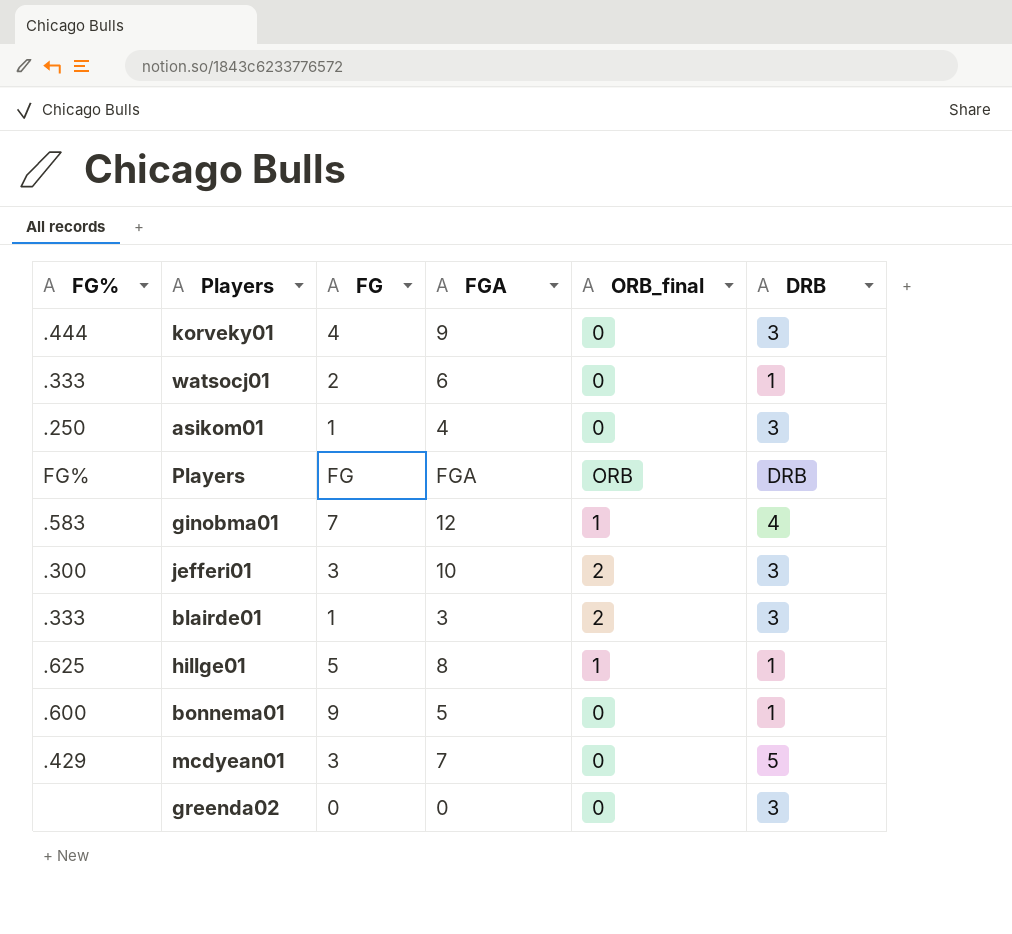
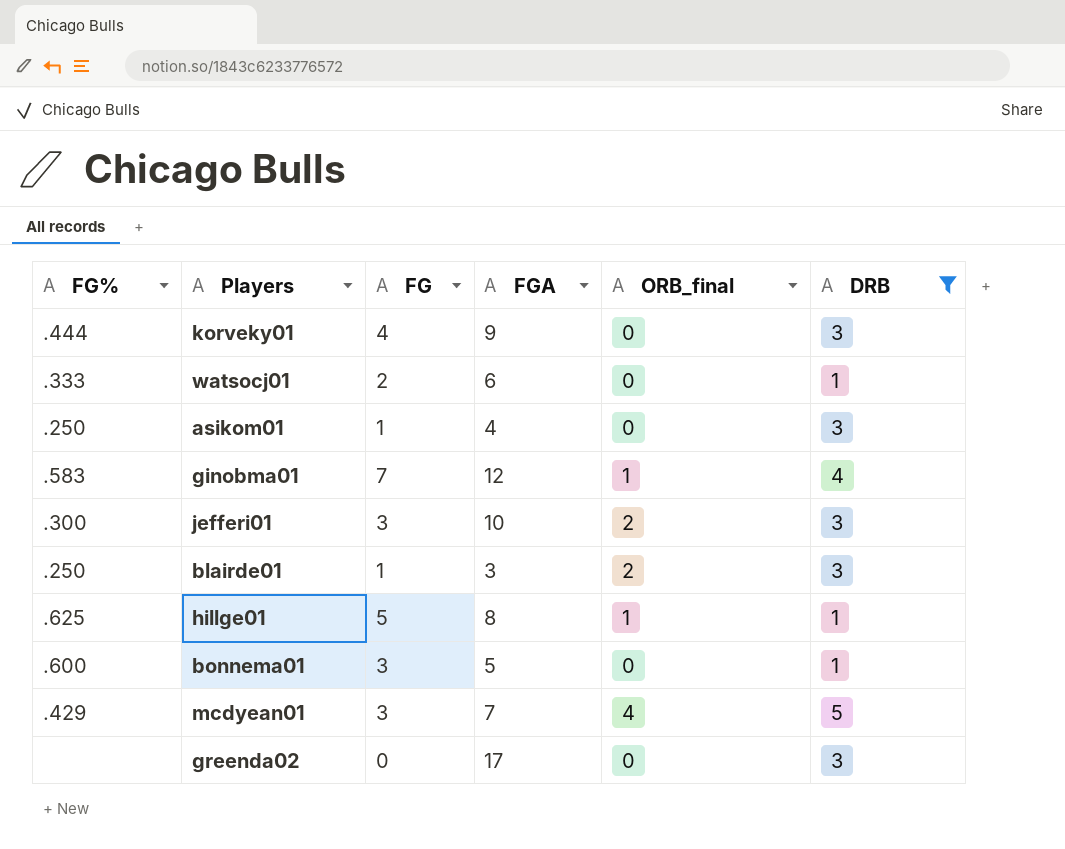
filter: none -> DRB != DRB
blairde01 | FG%: .333 -> .250
bonnema01 | FG: 9 -> 3
mcdyean01 | ORB_final: 0 -> 4
greenda02 | FGA: 0 -> 17

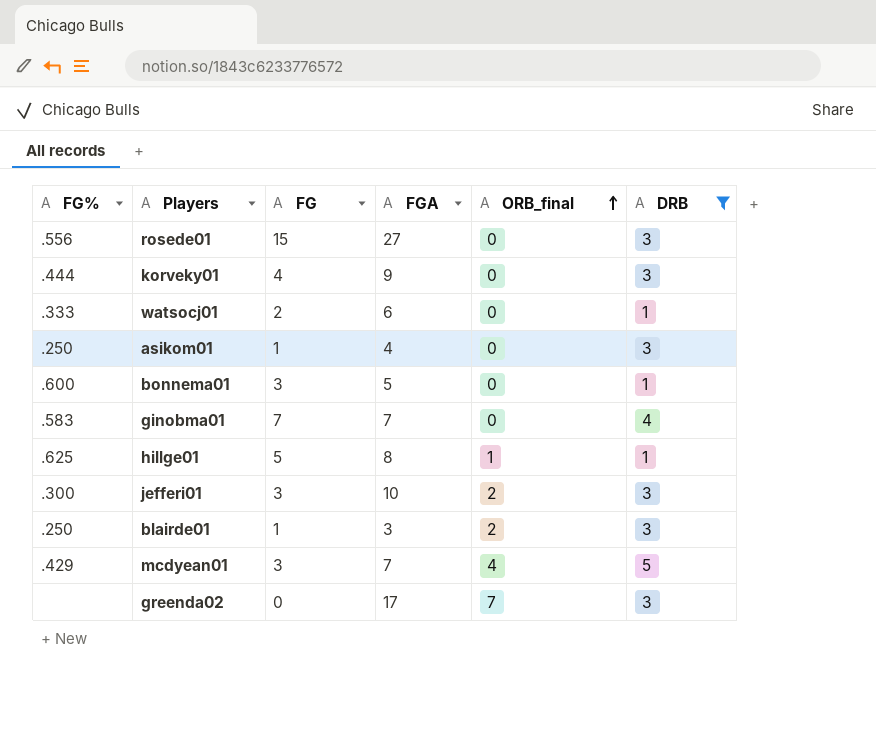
row order: none -> ORB_final ascending
row rosede01: none -> .556 | 15 | 27 | 0 | 3
ginobma01 | FGA: 12 -> 7
ginobma01 | ORB_final: 1 -> 0
greenda02 | ORB_final: 0 -> 7

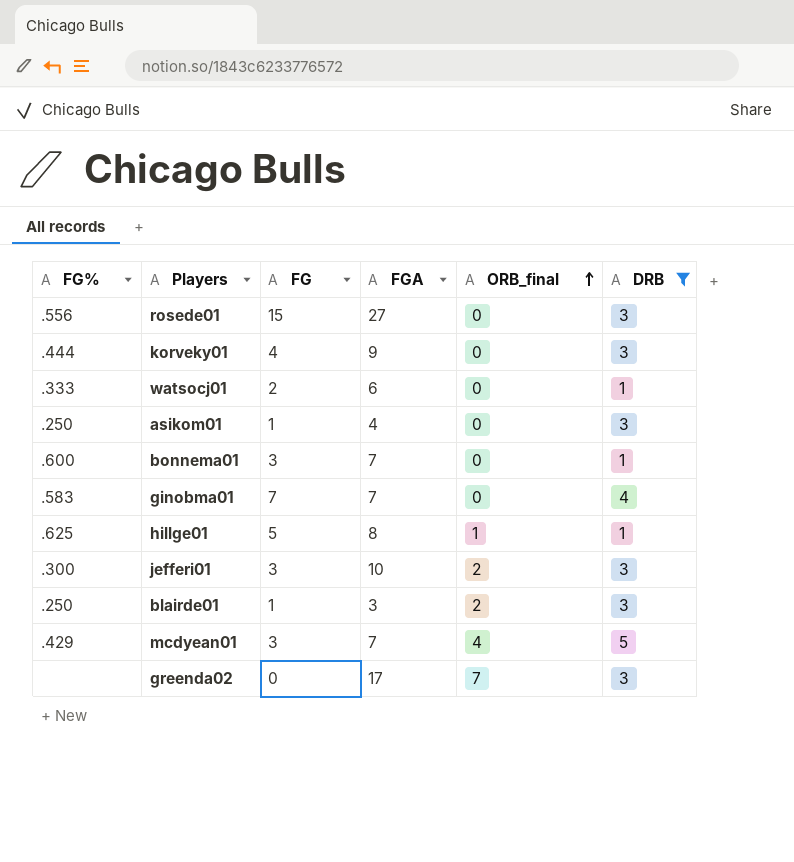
bonnema01 | FGA: 5 -> 7

